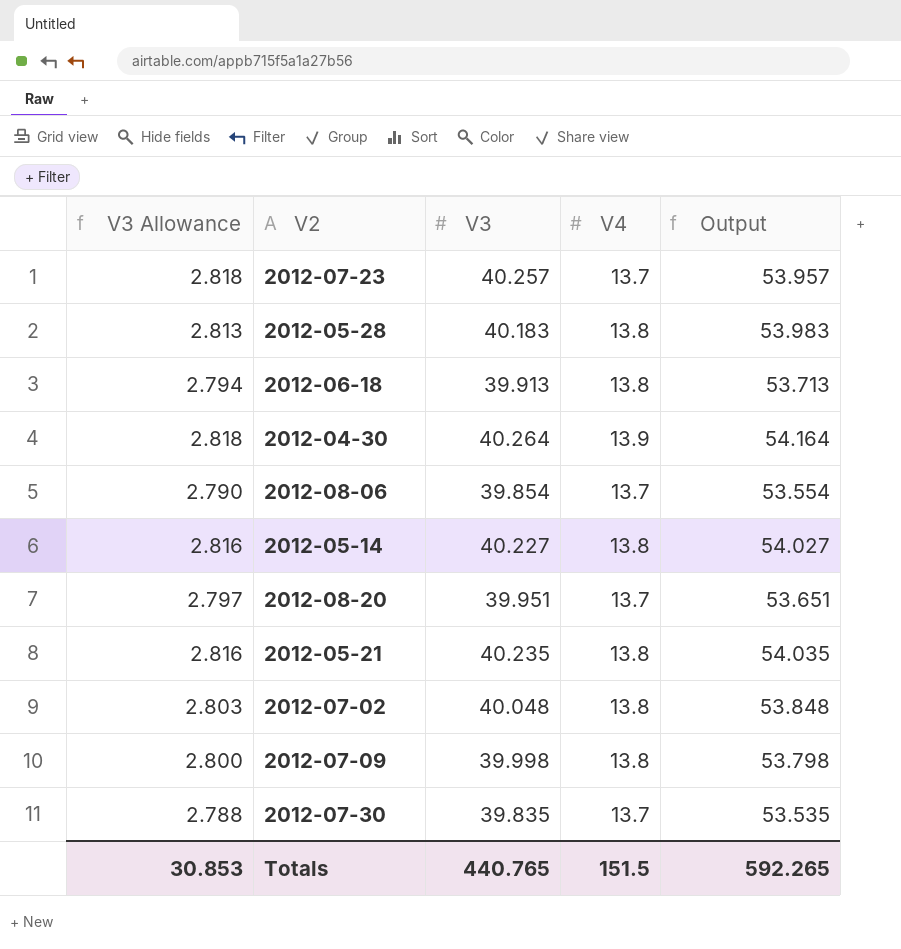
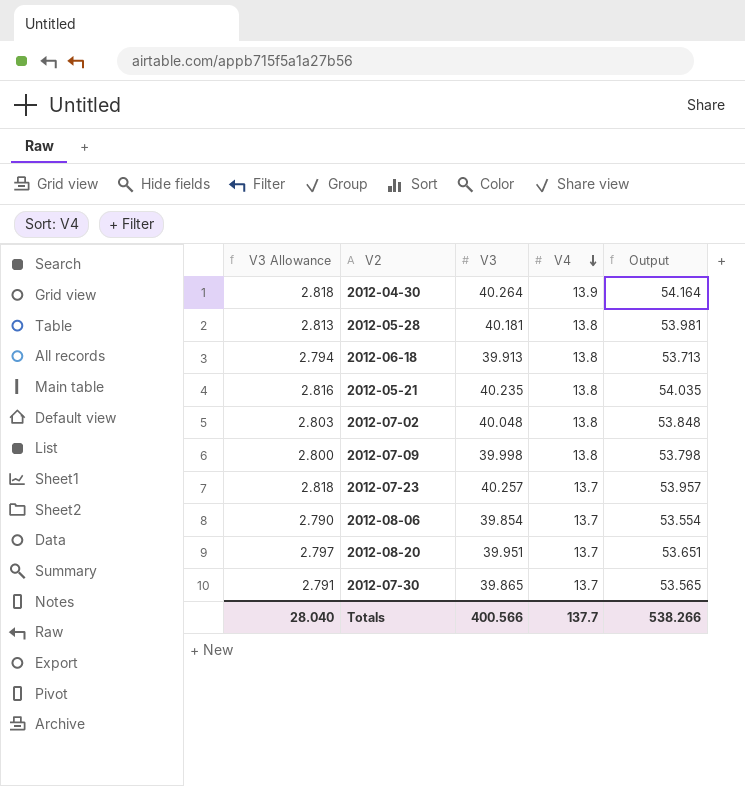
row order: none -> V4 descending
row 2012-05-14: 2.816 | 40.227 | 13.8 | 54.027 -> none
2012-05-28 | V3: 40.183 -> 40.181
2012-05-28 | Output: 53.983 -> 53.981
2012-07-30 | V3 Allowance: 2.788 -> 2.791
2012-07-30 | V3: 39.835 -> 39.865
2012-07-30 | Output: 53.535 -> 53.565
Totals | V3 Allowance: 30.853 -> 28.040
Totals | V3: 440.765 -> 400.566
Totals | V4: 151.5 -> 137.7
Totals | Output: 592.265 -> 538.266

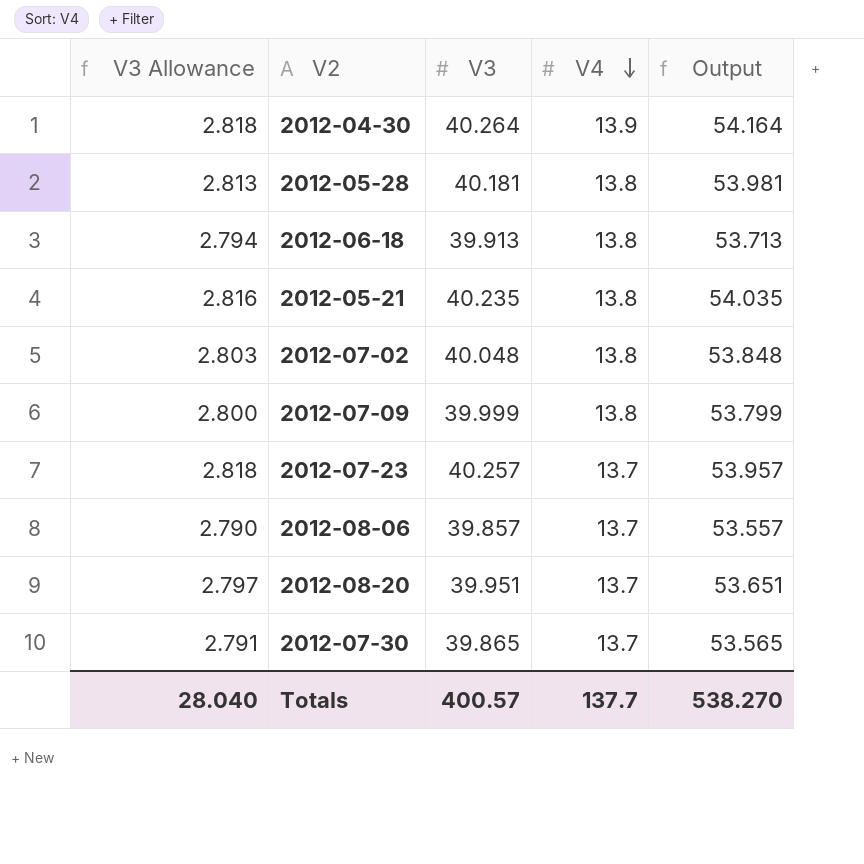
2012-07-09 | V3: 39.998 -> 39.999
2012-07-09 | Output: 53.798 -> 53.799
2012-08-06 | V3: 39.854 -> 39.857
2012-08-06 | Output: 53.554 -> 53.557
Totals | V3: 400.566 -> 400.57
Totals | Output: 538.266 -> 538.270

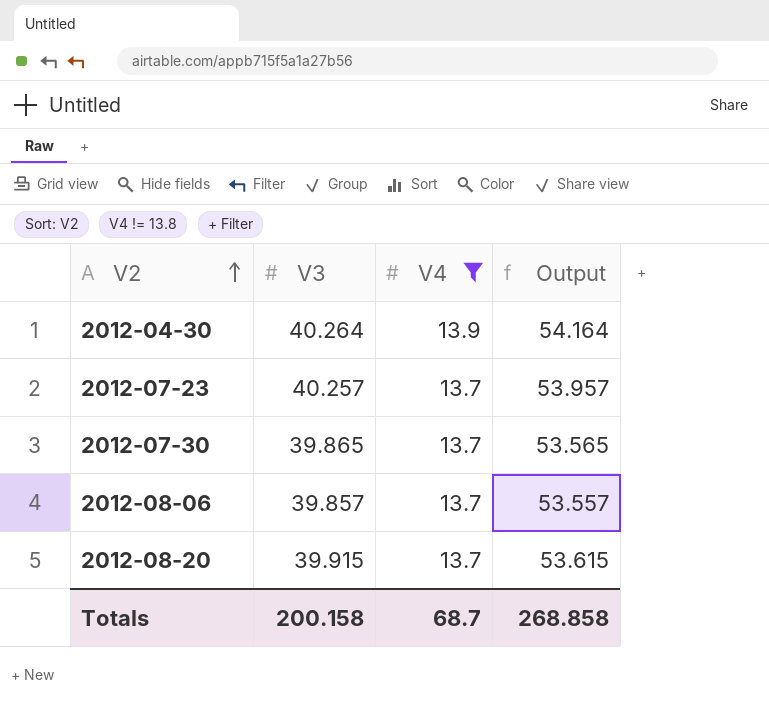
filter: none -> V4 != 13.8
row order: V4 descending -> V2 ascending
column V3 Allowance | formula: [V3] * 0.07 -> none
2012-08-20 | V3: 39.951 -> 39.915
2012-08-20 | Output: 53.651 -> 53.615
Totals | V3: 400.57 -> 200.158
Totals | V4: 137.7 -> 68.7
Totals | Output: 538.270 -> 268.858

